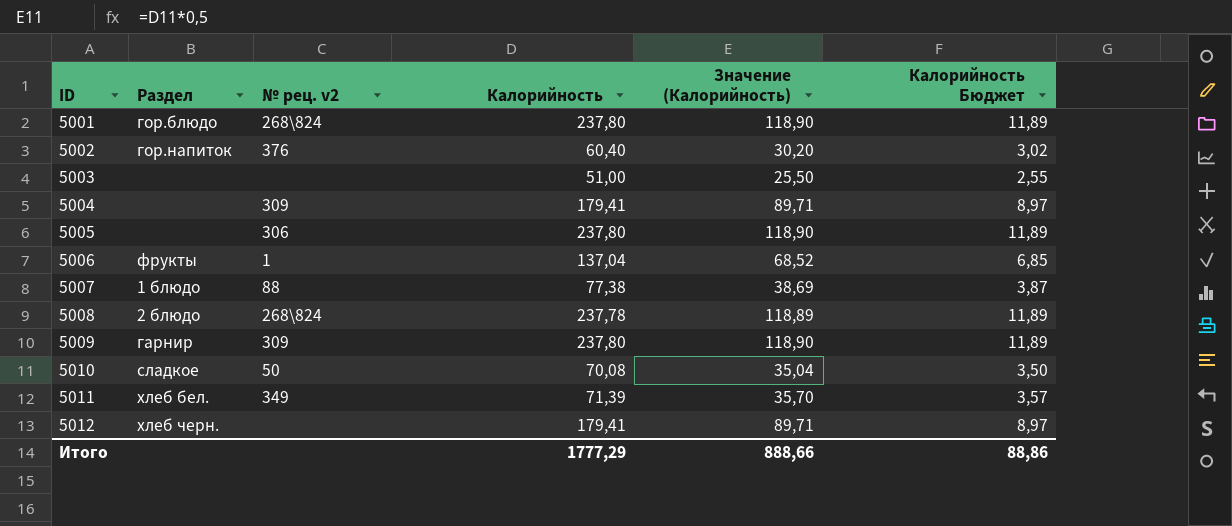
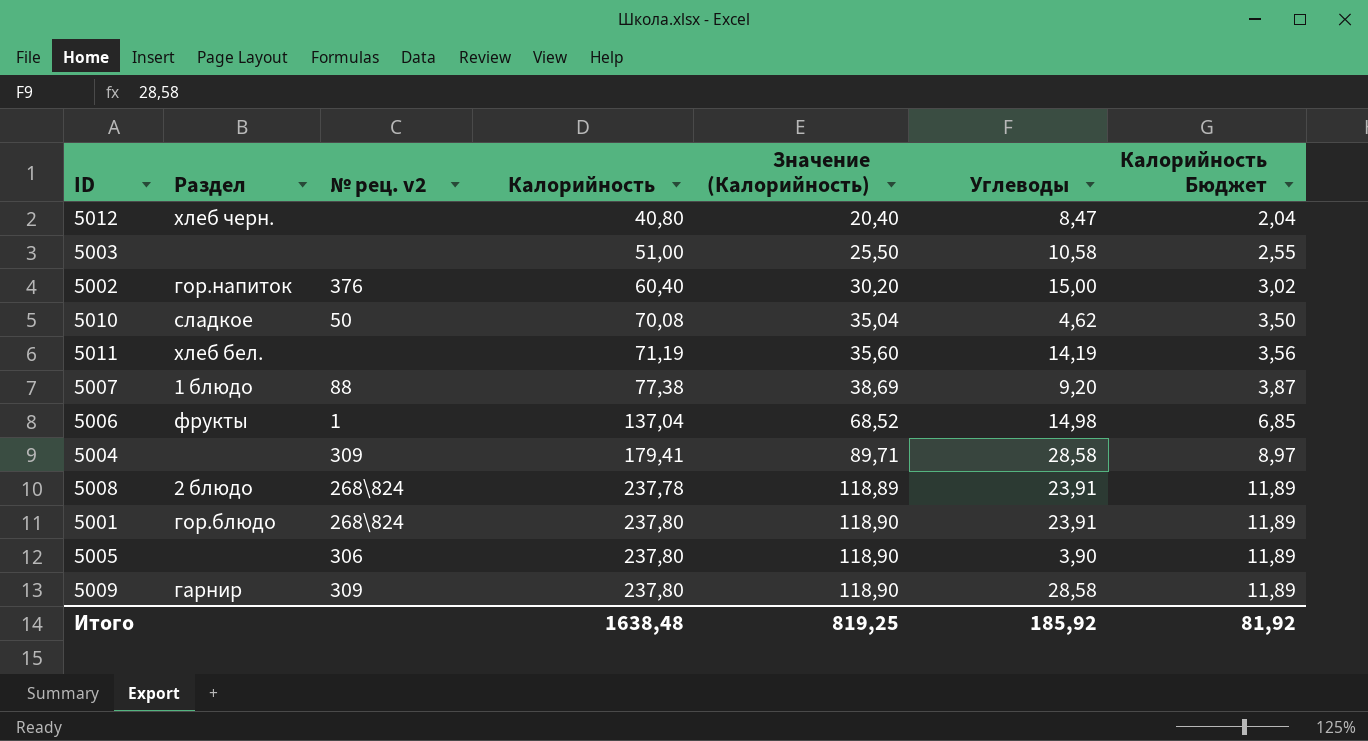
row order: ID ascending -> Калорийность ascending
column Углеводы | position: none -> 6
5012 | Калорийность: 179,41 -> 40,80
5012 | Значение (Калорийность): 89,71 -> 20,40
5012 | Калорийность Бюджет: 8,97 -> 2,04
5011 | № рец. v2: 349 -> none
5011 | Калорийность: 71,39 -> 71,19
5011 | Значение (Калорийность): 35,70 -> 35,60
5011 | Калорийность Бюджет: 3,57 -> 3,56
Итого | Калорийность: 1777,29 -> 1638,48
Итого | Значение (Калорийность): 888,66 -> 819,25
Итого | Калорийность Бюджет: 88,86 -> 81,92

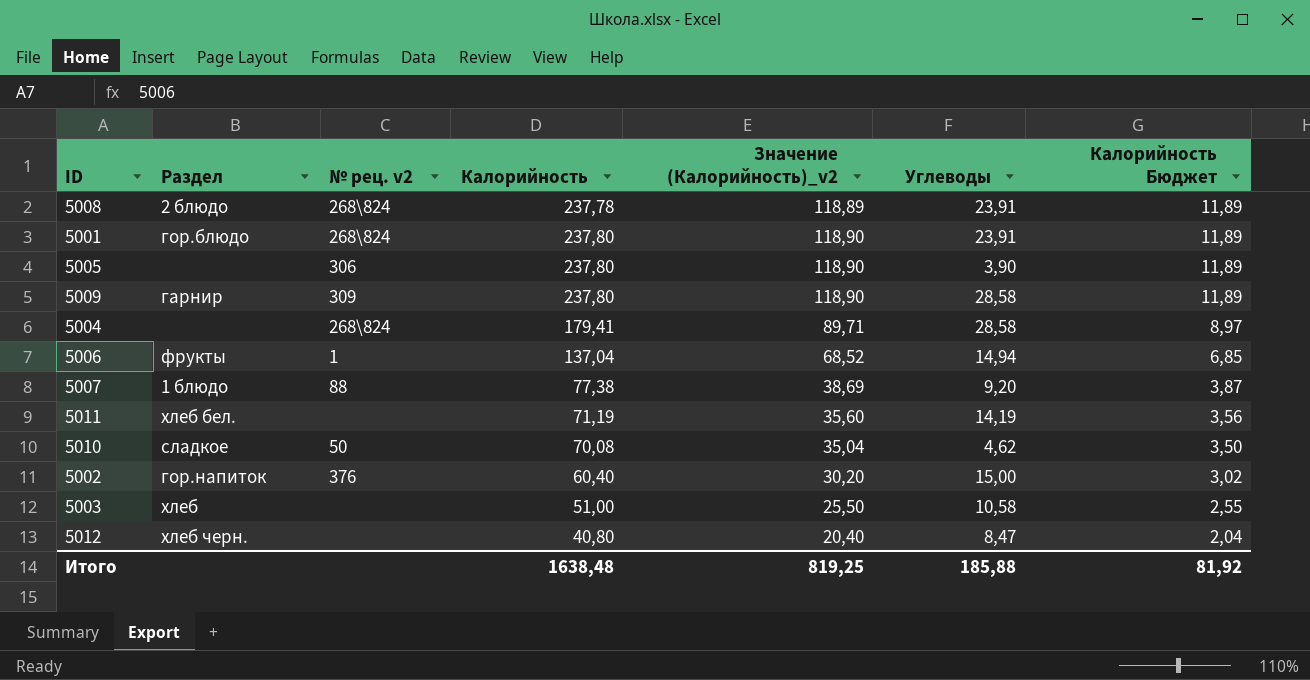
row order: Калорийность ascending -> Калорийность Бюджет descending
column name: Значение (Калорийность) -> Значение (Калорийность)_v2
5004 | № рец. v2: 309 -> 268\824
5006 | Углеводы: 14,98 -> 14,94
5003 | Раздел: none -> хлеб
Итого | Углеводы: 185,92 -> 185,88

